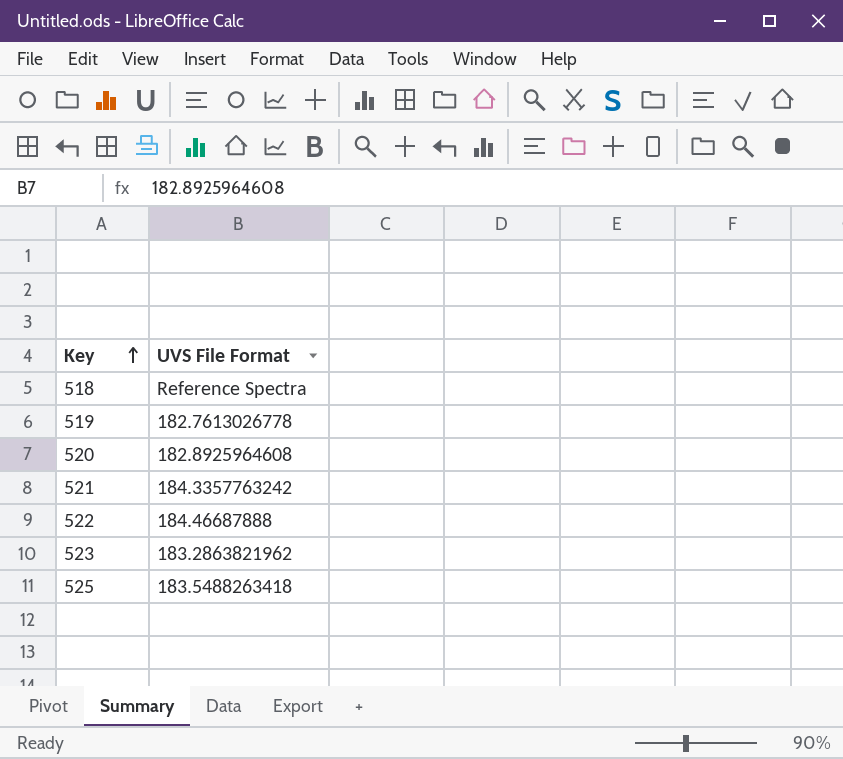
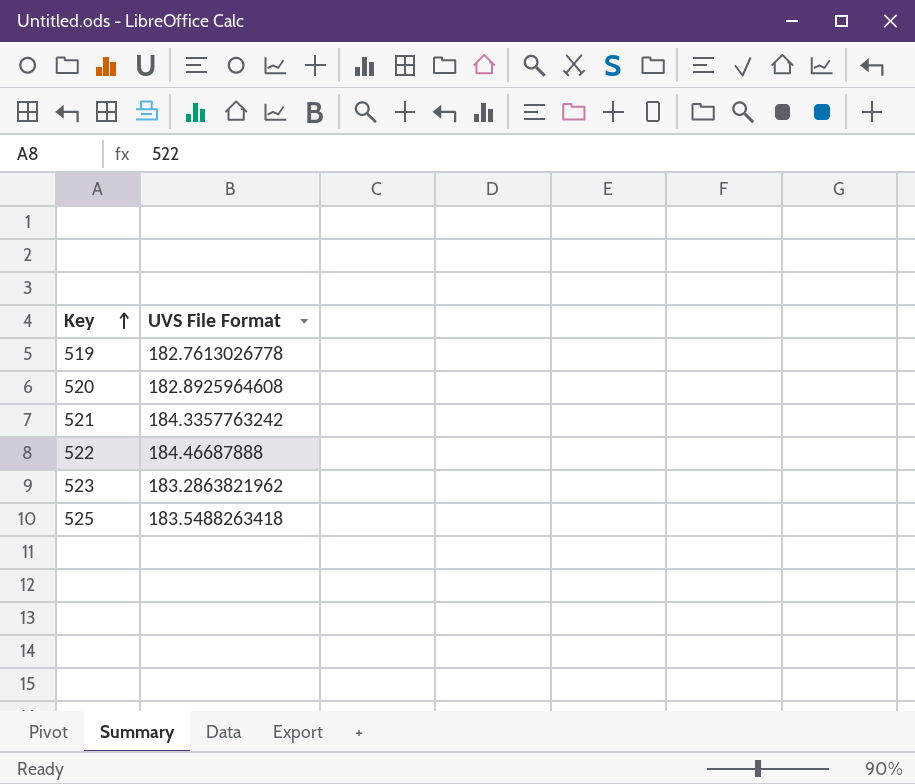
row 518: Reference Spectra -> none

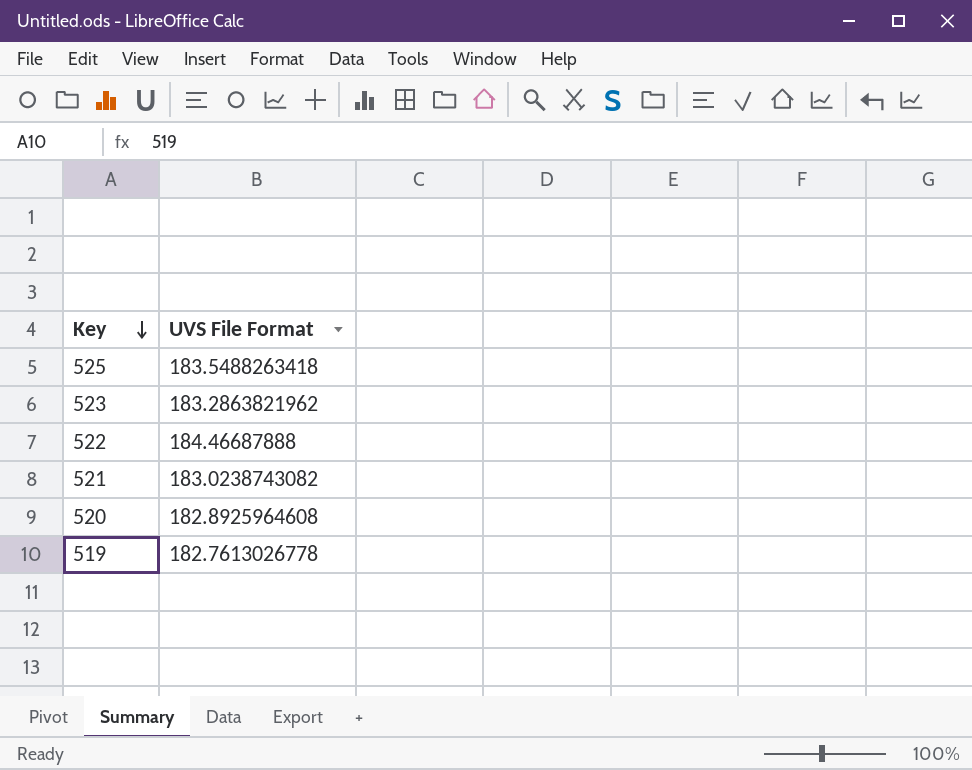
row order: Key ascending -> Key descending
521 | UVS File Format: 184.3357763242 -> 183.0238743082

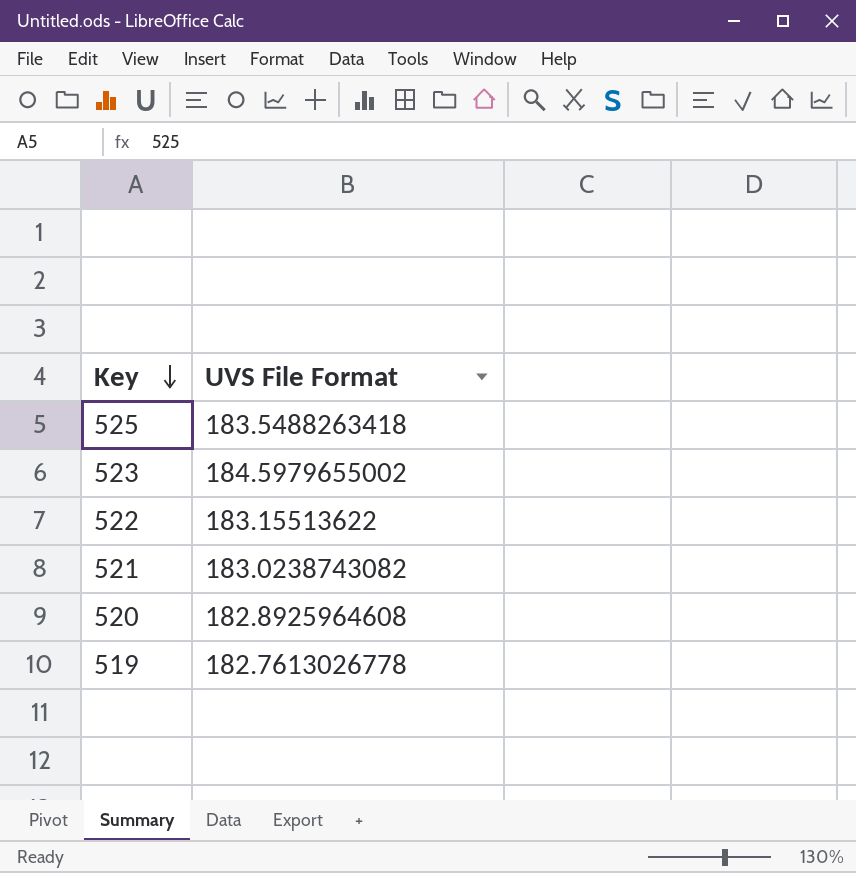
523 | UVS File Format: 183.2863821962 -> 184.5979655002
522 | UVS File Format: 184.46687888 -> 183.15513622

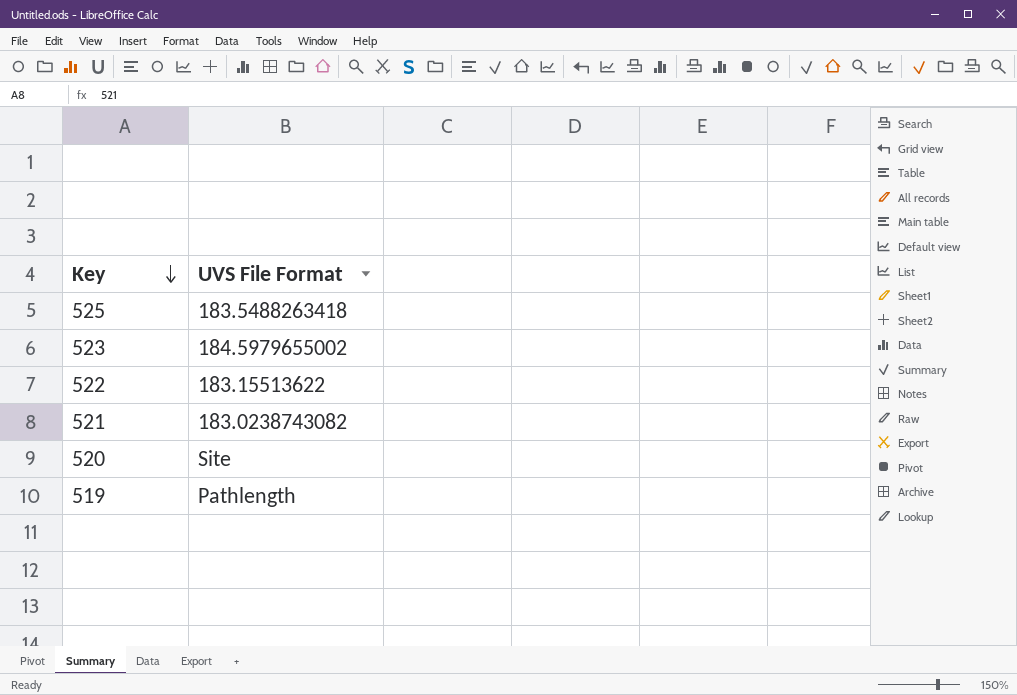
520 | UVS File Format: 182.8925964608 -> Site
519 | UVS File Format: 182.7613026778 -> Pathlength

